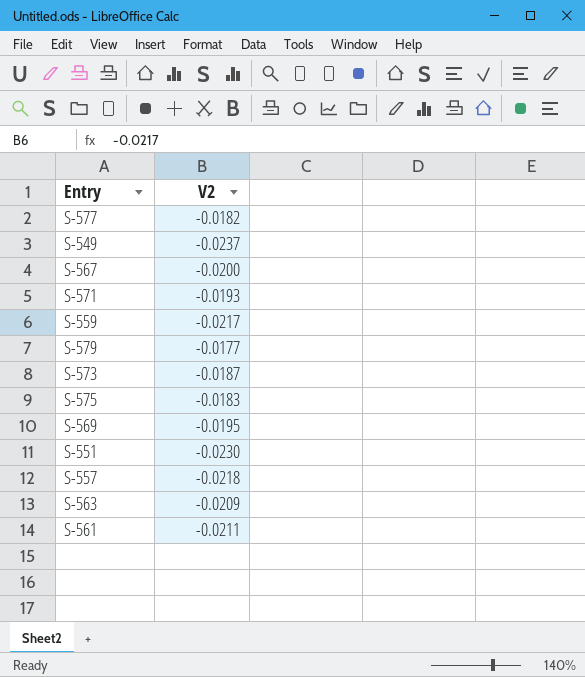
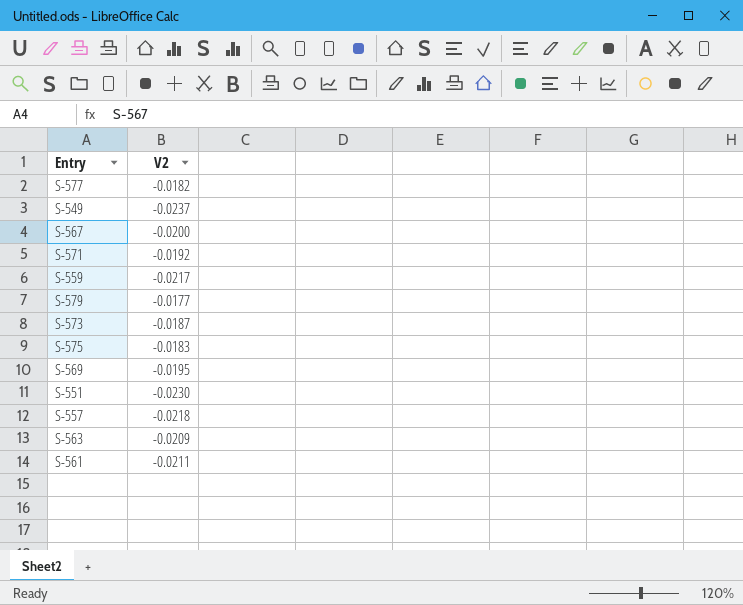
S-571 | V2: -0.0193 -> -0.0192

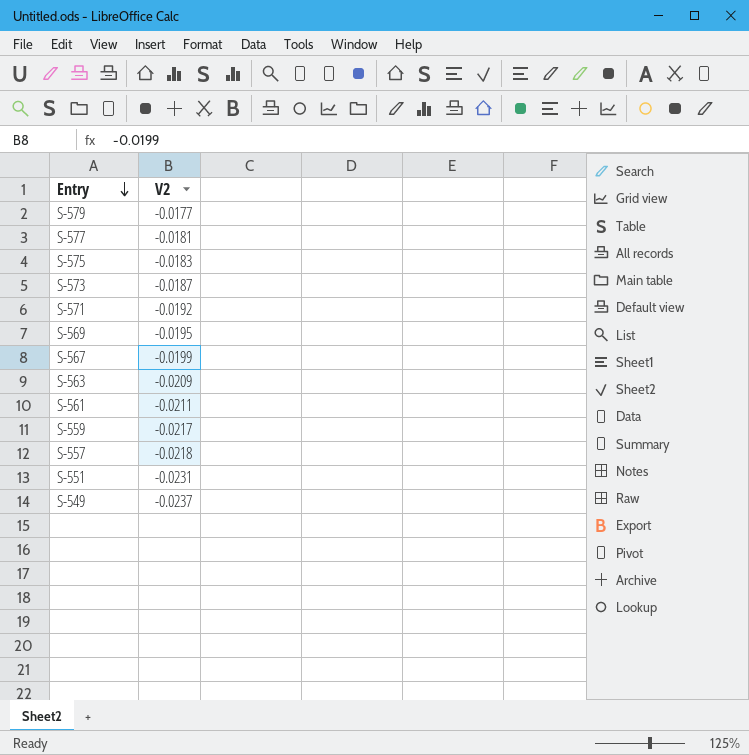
row order: none -> Entry descending
S-577 | V2: -0.0182 -> -0.0181
S-567 | V2: -0.0200 -> -0.0199
S-551 | V2: -0.0230 -> -0.0231

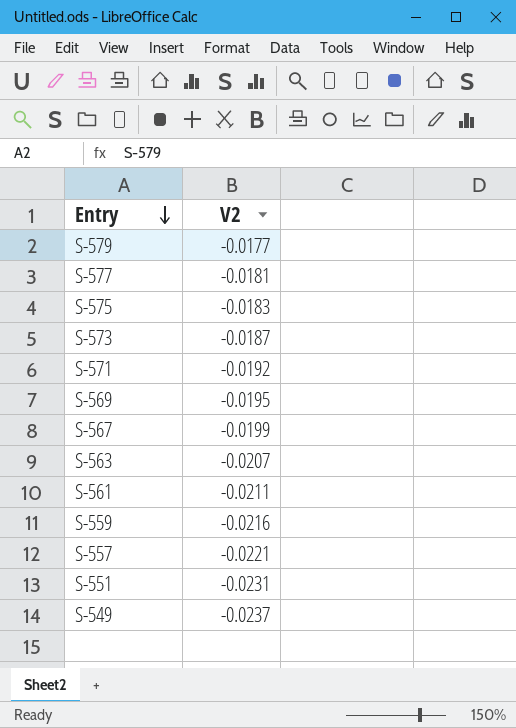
S-563 | V2: -0.0209 -> -0.0207
S-559 | V2: -0.0217 -> -0.0216
S-557 | V2: -0.0218 -> -0.0221

